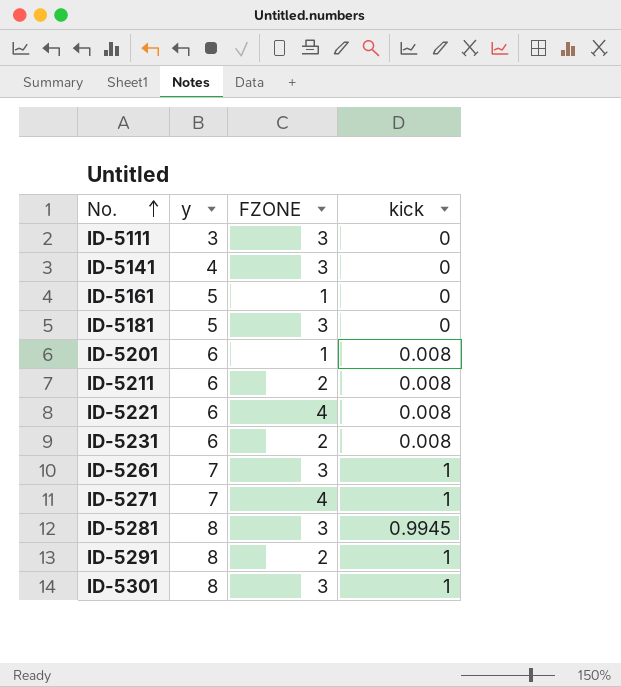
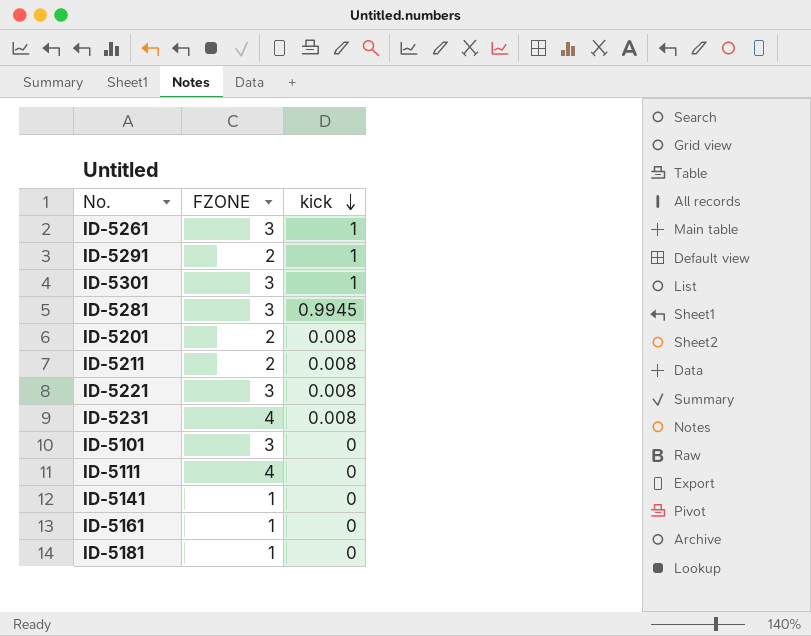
row order: No. ascending -> kick descending
column y | position: 2 -> none
row ID-5271: 7 | 4 | 1 -> none
ID-5201 | FZONE: 1 -> 2
ID-5221 | FZONE: 4 -> 3
ID-5231 | FZONE: 2 -> 4
row ID-5101: none -> 3 | 0
ID-5111 | FZONE: 3 -> 4
ID-5141 | FZONE: 3 -> 1
ID-5181 | FZONE: 3 -> 1

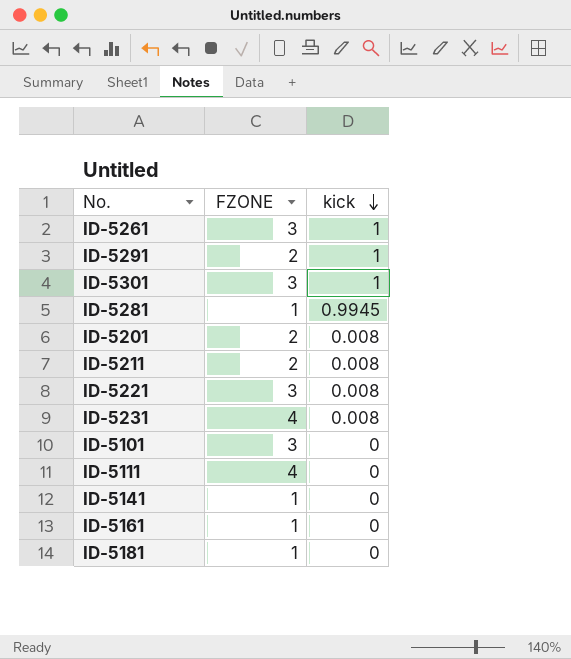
ID-5281 | FZONE: 3 -> 1

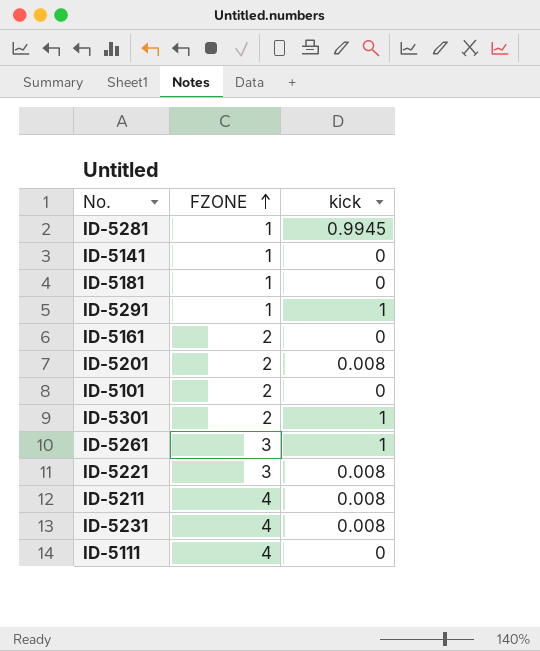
row order: kick descending -> FZONE ascending
ID-5291 | FZONE: 2 -> 1
ID-5161 | FZONE: 1 -> 2
ID-5101 | FZONE: 3 -> 2
ID-5301 | FZONE: 3 -> 2
ID-5211 | FZONE: 2 -> 4

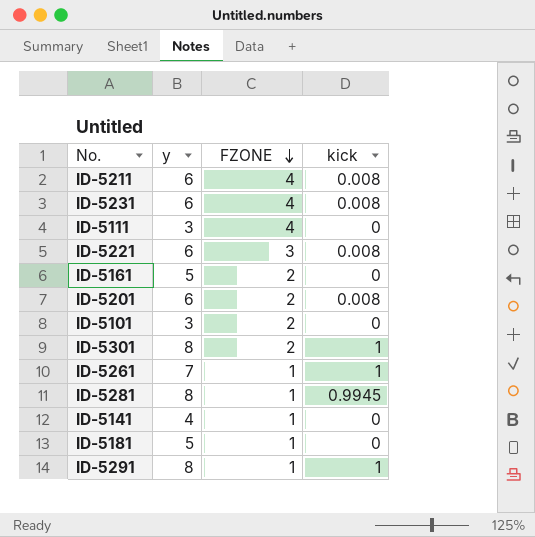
row order: FZONE ascending -> FZONE descending
column y | position: none -> 2
ID-5261 | FZONE: 3 -> 1

